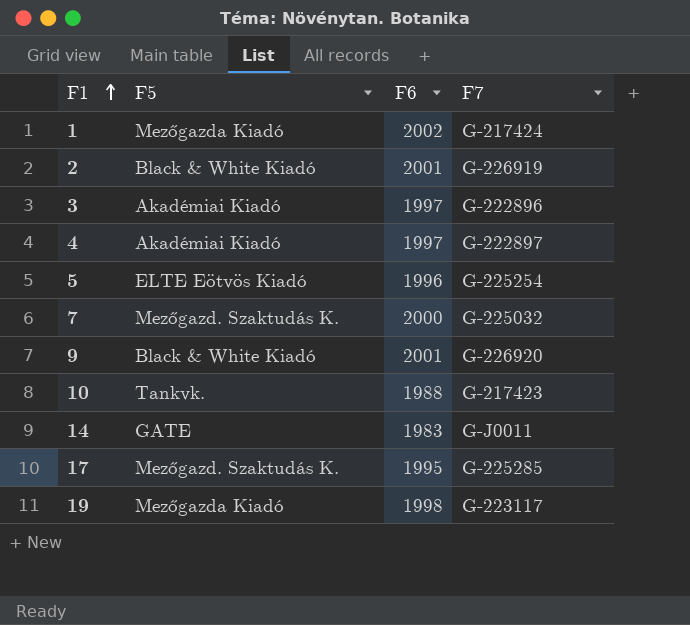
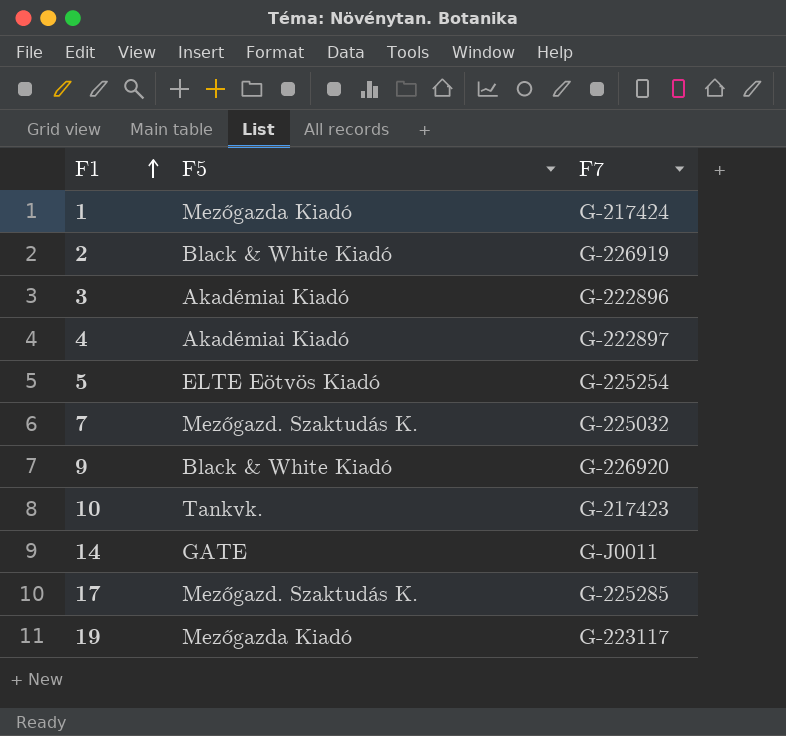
column F6 | position: 3 -> none

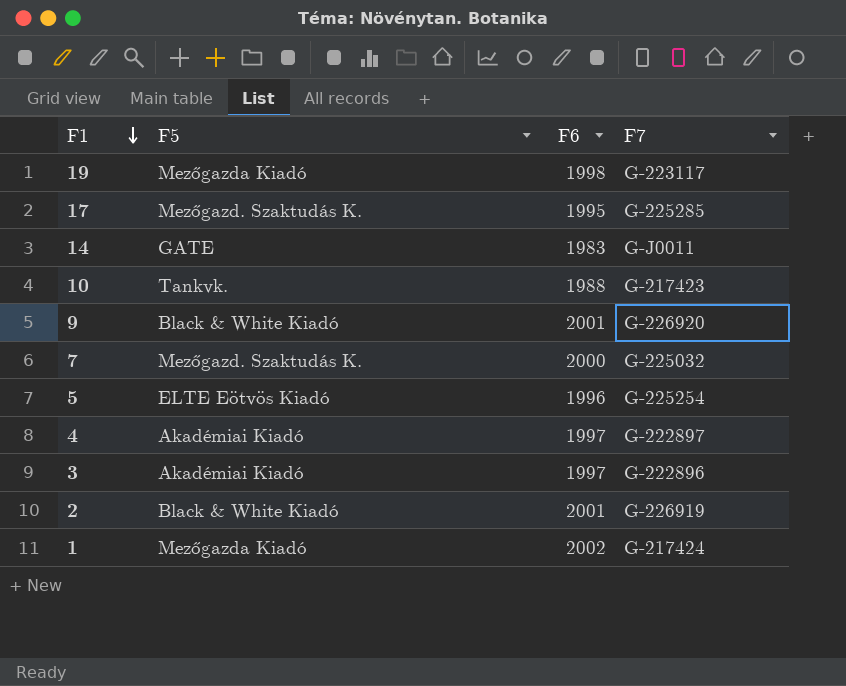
row order: F1 ascending -> F1 descending
column F6 | position: none -> 3

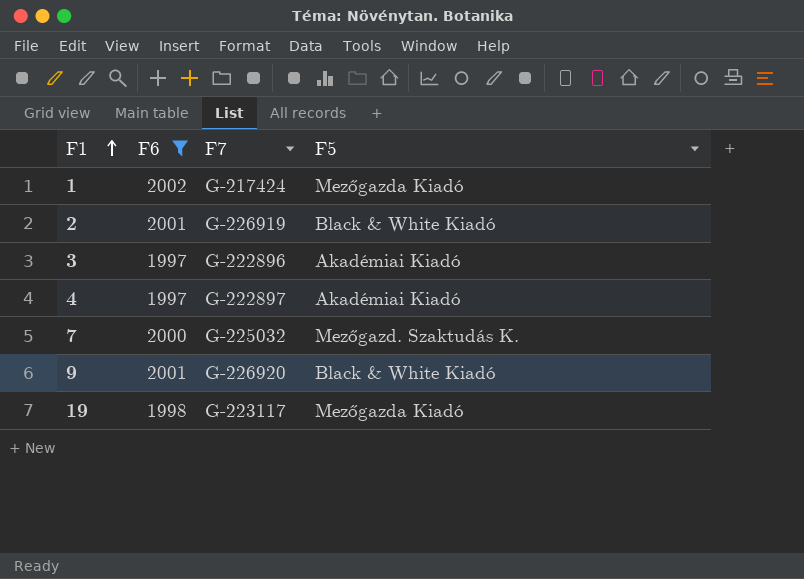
filter: none -> F6 >= 1997
row order: F1 descending -> F1 ascending
column F5 | position: 2 -> 4

